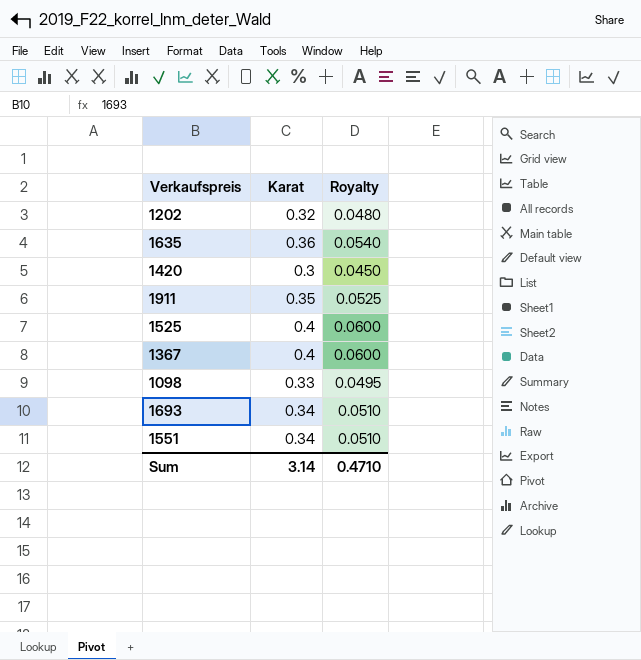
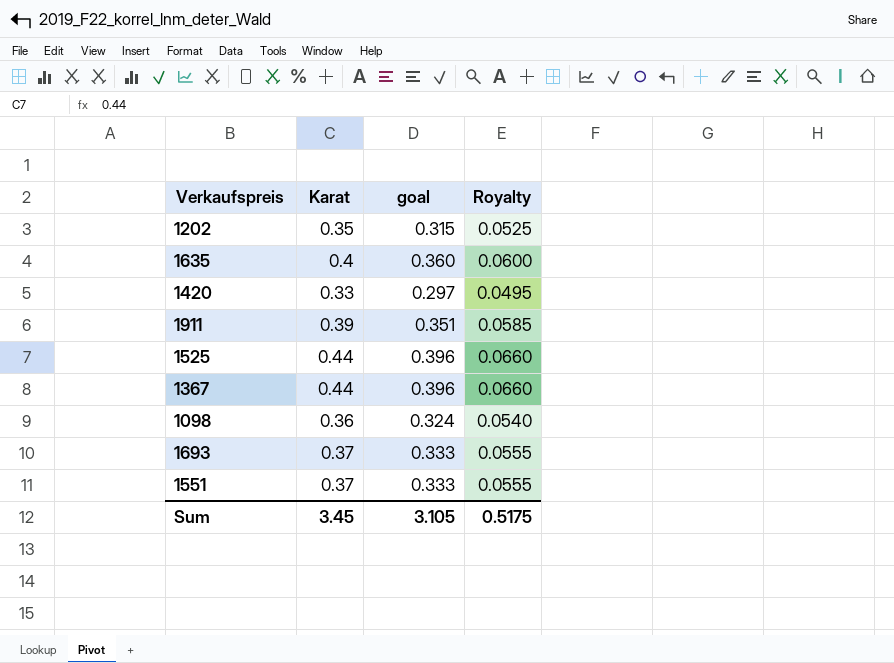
column goal | formula: none -> [Karat] * 0.9
1202 | Karat: 0.32 -> 0.35
1202 | Royalty: 0.0480 -> 0.0525
1635 | Karat: 0.36 -> 0.4
1635 | Royalty: 0.0540 -> 0.0600
1420 | Karat: 0.3 -> 0.33
1420 | Royalty: 0.0450 -> 0.0495
1911 | Karat: 0.35 -> 0.39
1911 | Royalty: 0.0525 -> 0.0585
1525 | Karat: 0.4 -> 0.44
1525 | Royalty: 0.0600 -> 0.0660
1367 | Karat: 0.4 -> 0.44
1367 | Royalty: 0.0600 -> 0.0660
1098 | Karat: 0.33 -> 0.36
1098 | Royalty: 0.0495 -> 0.0540
1693 | Karat: 0.34 -> 0.37
1693 | Royalty: 0.0510 -> 0.0555
1551 | Karat: 0.34 -> 0.37
1551 | Royalty: 0.0510 -> 0.0555
Sum | Karat: 3.14 -> 3.45
Sum | Royalty: 0.4710 -> 0.5175

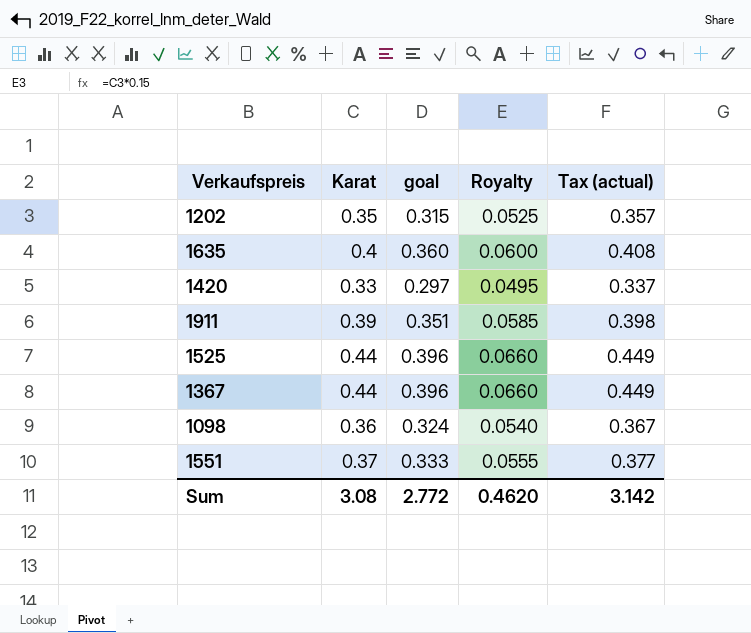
column Tax (actual) | formula: none -> [Karat] * 1.02
row 1693: 0.37 | 0.333 | 0.0555 -> none
Sum | Karat: 3.45 -> 3.08
Sum | goal: 3.105 -> 2.772
Sum | Royalty: 0.5175 -> 0.4620

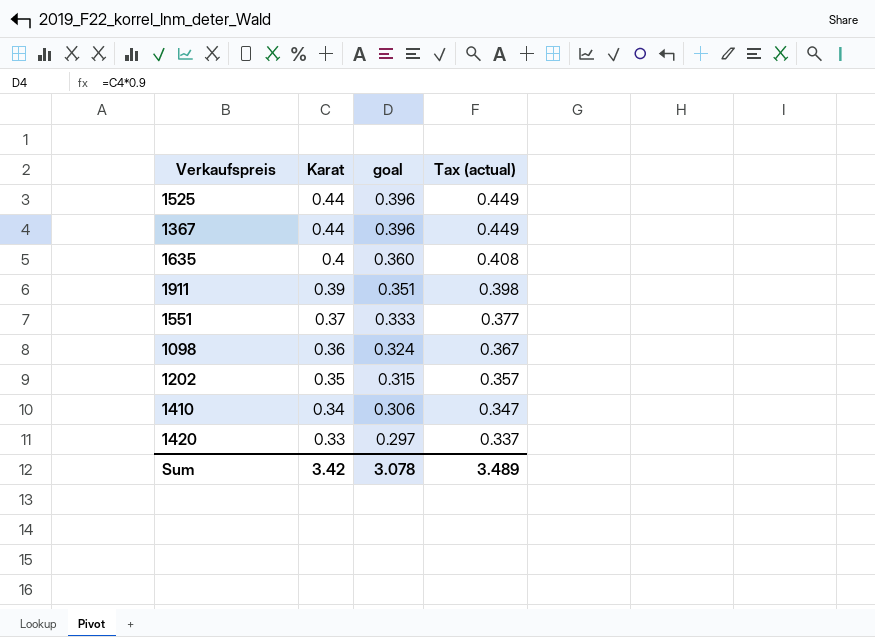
row order: none -> Karat descending
column Royalty | formula: [Karat] * 0.15 -> none
row 1410: none -> 0.34 | 0.306 | 0.347
Sum | Karat: 3.08 -> 3.42
Sum | goal: 2.772 -> 3.078
Sum | Tax (actual): 3.142 -> 3.489

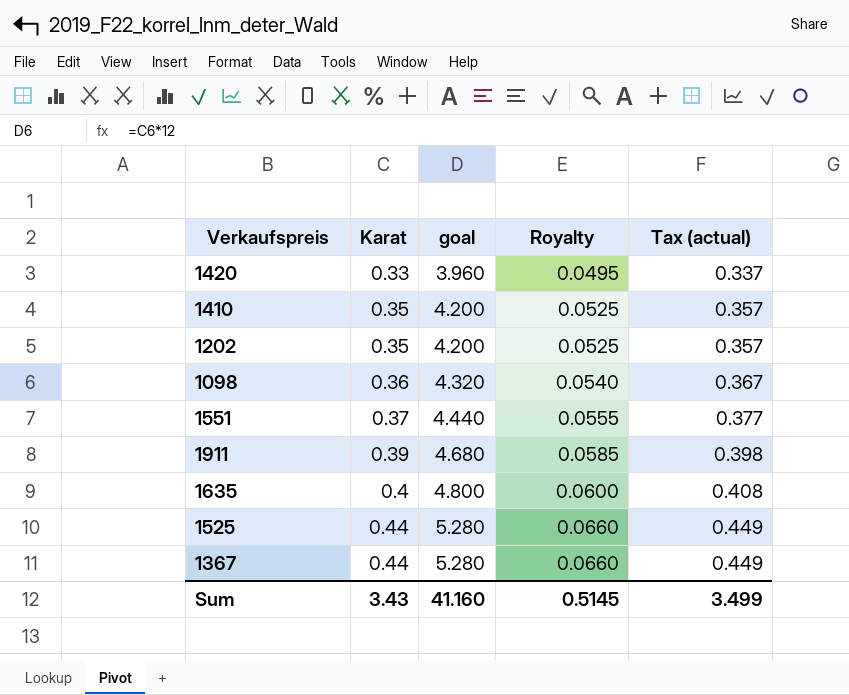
row order: Karat descending -> Karat ascending
column goal | formula: [Karat] * 0.9 -> [Karat] * 12
column Royalty | formula: none -> [Karat] * 0.15
1410 | Karat: 0.34 -> 0.35
1410 | Tax (actual): 0.347 -> 0.357
Sum | Karat: 3.42 -> 3.43
Sum | goal: 3.078 -> 41.160
Sum | Tax (actual): 3.489 -> 3.499

